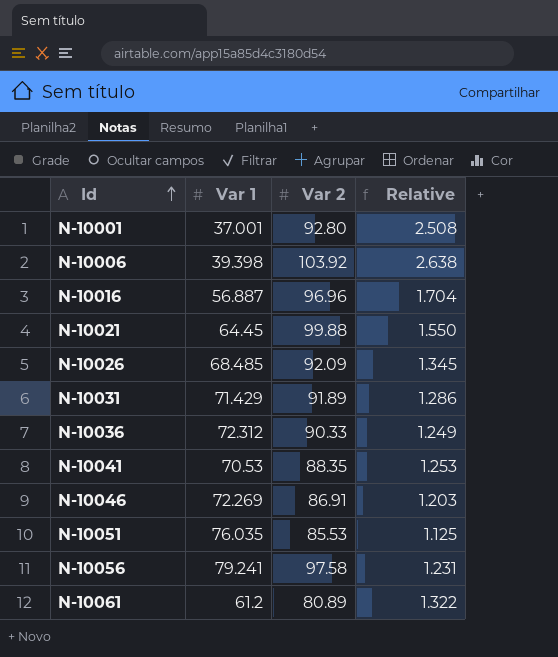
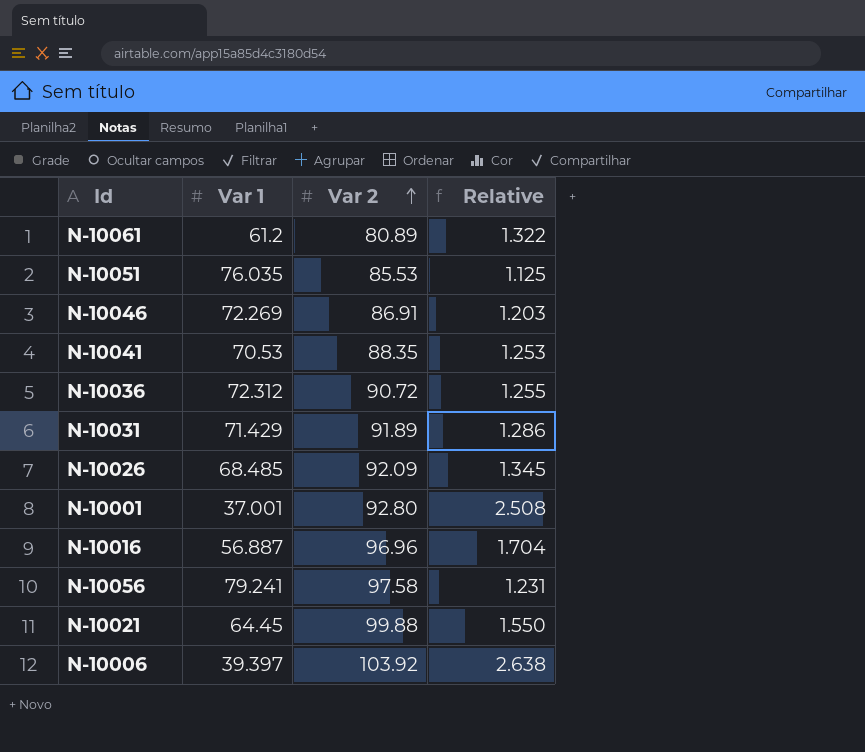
row order: Id ascending -> Var 2 ascending
N-10036 | Var 2: 90.33 -> 90.72
N-10036 | Relative: 1.249 -> 1.255
N-10006 | Var 1: 39.398 -> 39.397

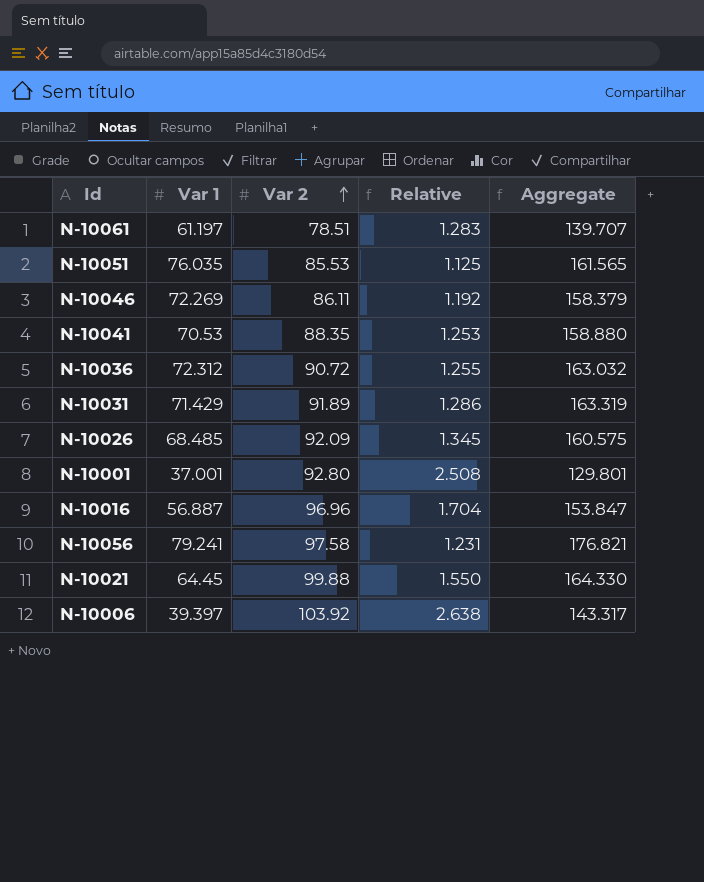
column Aggregate | formula: none -> [Var 1] + [Var 2]
N-10061 | Var 1: 61.2 -> 61.197
N-10061 | Var 2: 80.89 -> 78.51
N-10061 | Relative: 1.322 -> 1.283
N-10046 | Var 2: 86.91 -> 86.11
N-10046 | Relative: 1.203 -> 1.192

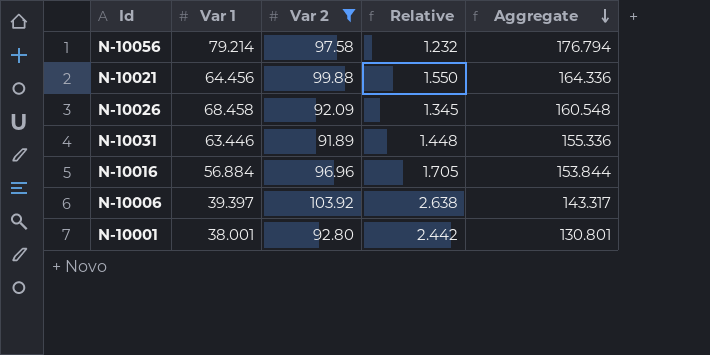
filter: none -> Var 2 >= 91.89
row order: Var 2 ascending -> Aggregate descending
N-10056 | Var 1: 79.241 -> 79.214
N-10056 | Relative: 1.231 -> 1.232
N-10056 | Aggregate: 176.821 -> 176.794
N-10021 | Var 1: 64.45 -> 64.456
N-10021 | Aggregate: 164.330 -> 164.336
N-10026 | Var 1: 68.485 -> 68.458
N-10026 | Aggregate: 160.575 -> 160.548
N-10031 | Var 1: 71.429 -> 63.446
N-10031 | Relative: 1.286 -> 1.448
N-10031 | Aggregate: 163.319 -> 155.336
N-10016 | Var 1: 56.887 -> 56.884
N-10016 | Relative: 1.704 -> 1.705
N-10016 | Aggregate: 153.847 -> 153.844
N-10001 | Var 1: 37.001 -> 38.001
N-10001 | Relative: 2.508 -> 2.442
N-10001 | Aggregate: 129.801 -> 130.801

